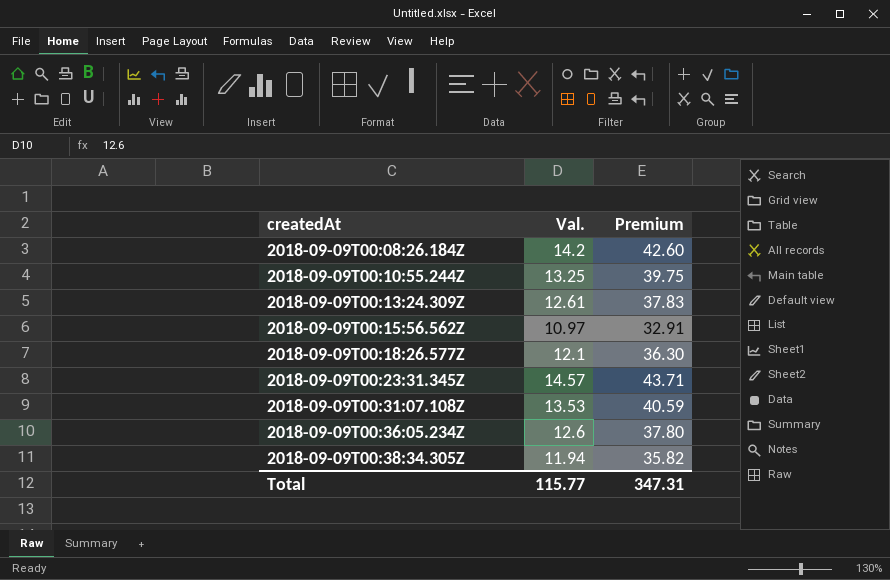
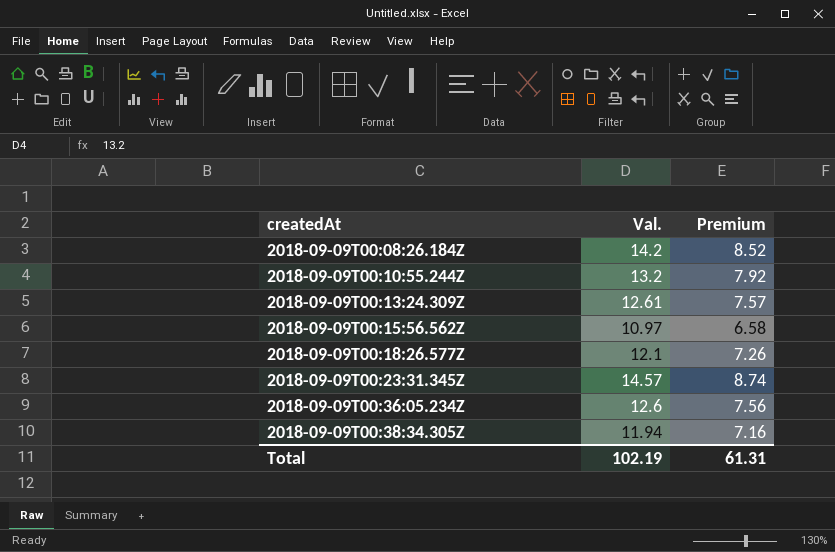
column Premium | formula: [Val.] * 3 -> [Val.] * 0.6
row 2018-09-09T00:31:07.108Z: 13.53 | 40.59 -> none
2018-09-09T00:10:55.244Z | Val.: 13.25 -> 13.2
Total | Val.: 115.77 -> 102.19
Total | Premium: 347.31 -> 61.31

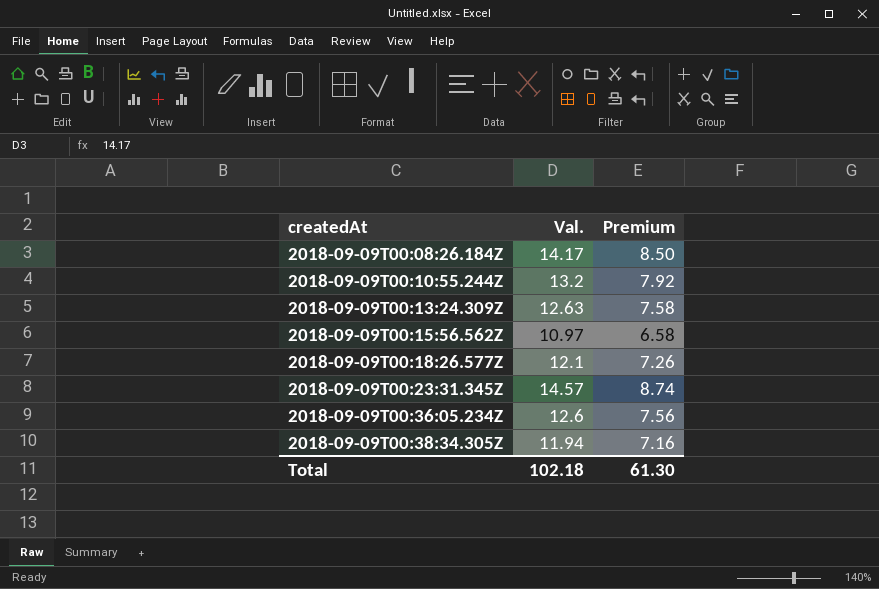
2018-09-09T00:08:26.184Z | Val.: 14.2 -> 14.17
2018-09-09T00:08:26.184Z | Premium: 8.52 -> 8.50
2018-09-09T00:13:24.309Z | Val.: 12.61 -> 12.63
2018-09-09T00:13:24.309Z | Premium: 7.57 -> 7.58
Total | Val.: 102.19 -> 102.18
Total | Premium: 61.31 -> 61.30

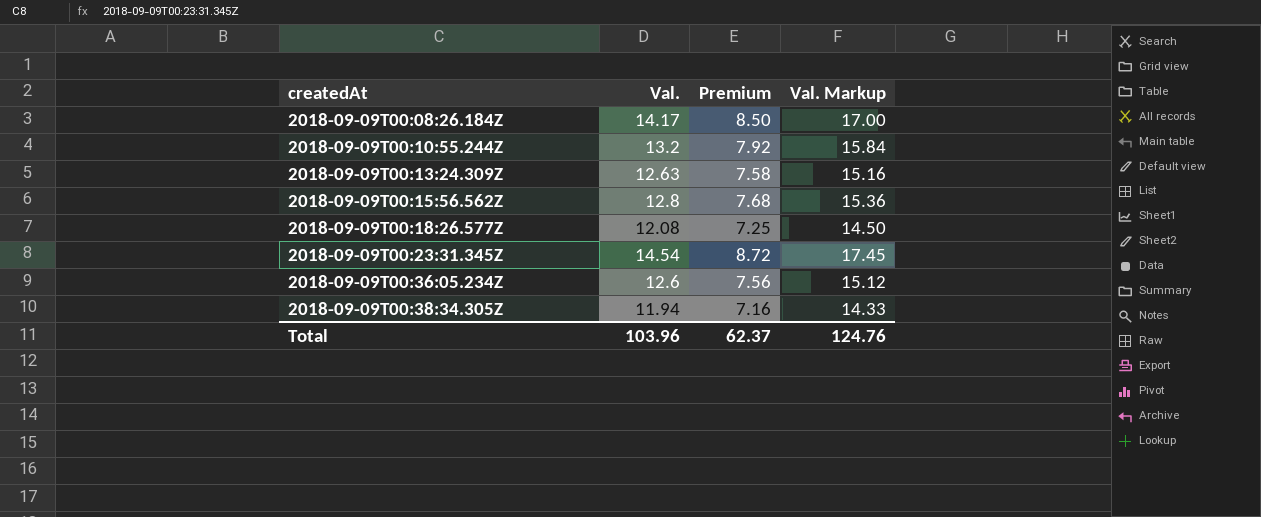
column Val. Markup | formula: none -> [Val.] * 1.2
2018-09-09T00:15:56.562Z | Val.: 10.97 -> 12.8
2018-09-09T00:15:56.562Z | Premium: 6.58 -> 7.68
2018-09-09T00:18:26.577Z | Val.: 12.1 -> 12.08
2018-09-09T00:18:26.577Z | Premium: 7.26 -> 7.25
2018-09-09T00:23:31.345Z | Val.: 14.57 -> 14.54
2018-09-09T00:23:31.345Z | Premium: 8.74 -> 8.72
Total | Val.: 102.18 -> 103.96
Total | Premium: 61.30 -> 62.37

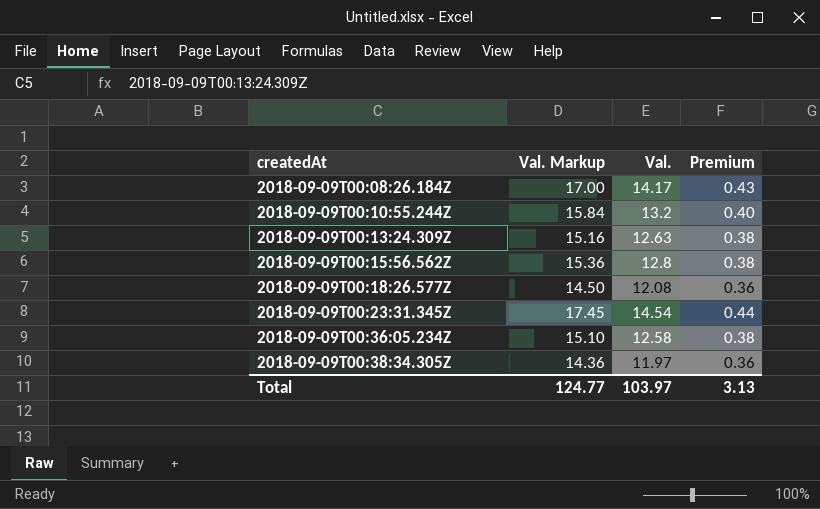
column Val. Markup | position: 4 -> 2
column Premium | formula: [Val.] * 0.6 -> [Val.] * 0.03
2018-09-09T00:36:05.234Z | Val. Markup: 15.12 -> 15.10
2018-09-09T00:36:05.234Z | Val.: 12.6 -> 12.58
2018-09-09T00:38:34.305Z | Val. Markup: 14.33 -> 14.36
2018-09-09T00:38:34.305Z | Val.: 11.94 -> 11.97
Total | Val. Markup: 124.76 -> 124.77
Total | Val.: 103.96 -> 103.97
Total | Premium: 62.37 -> 3.13

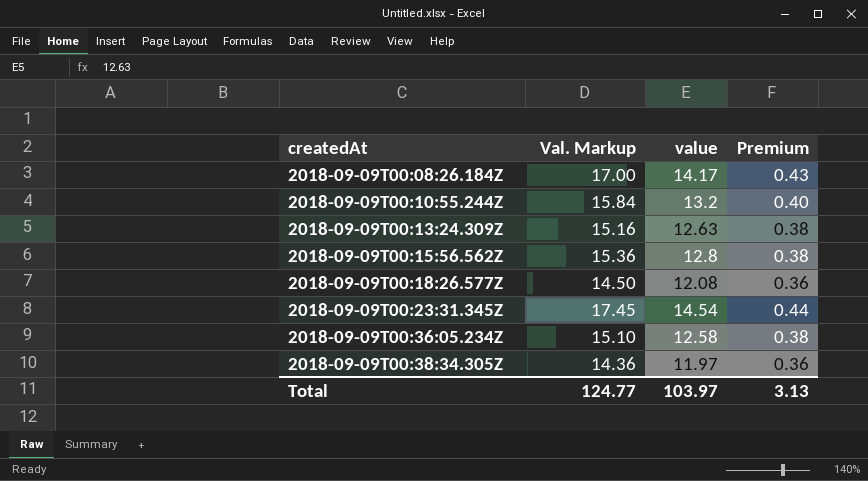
column name: Val. -> value

